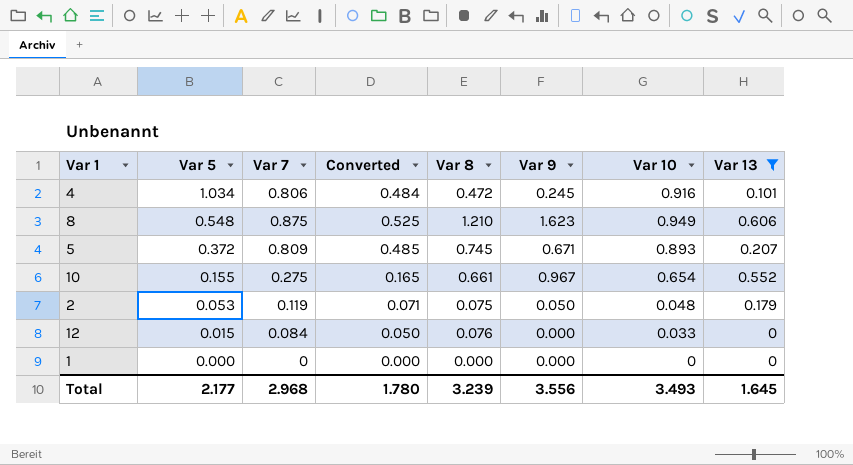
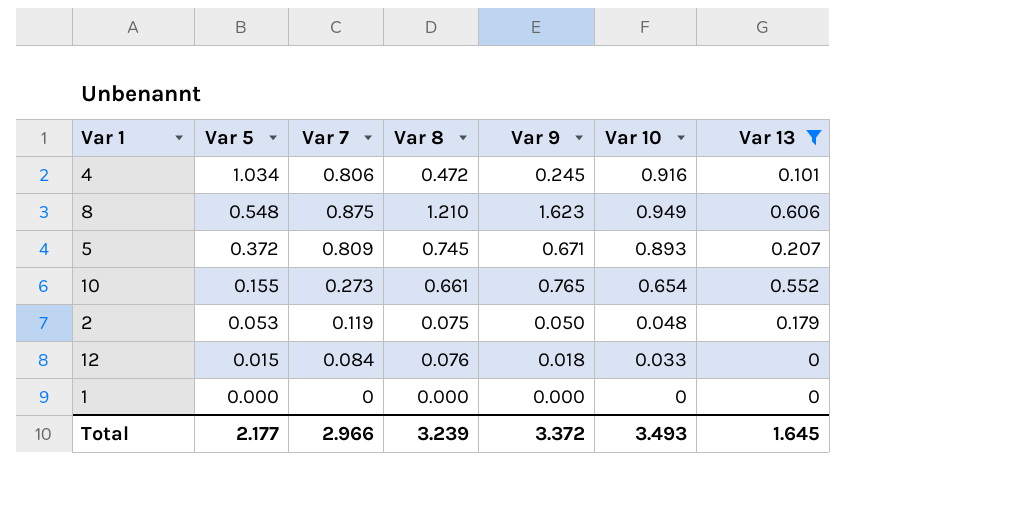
column Converted | formula: [Var 7] * 0.6 -> none
10 | Var 7: 0.275 -> 0.273
10 | Var 9: 0.967 -> 0.765
12 | Var 9: 0.000 -> 0.018
Total | Var 7: 2.968 -> 2.966
Total | Var 9: 3.556 -> 3.372

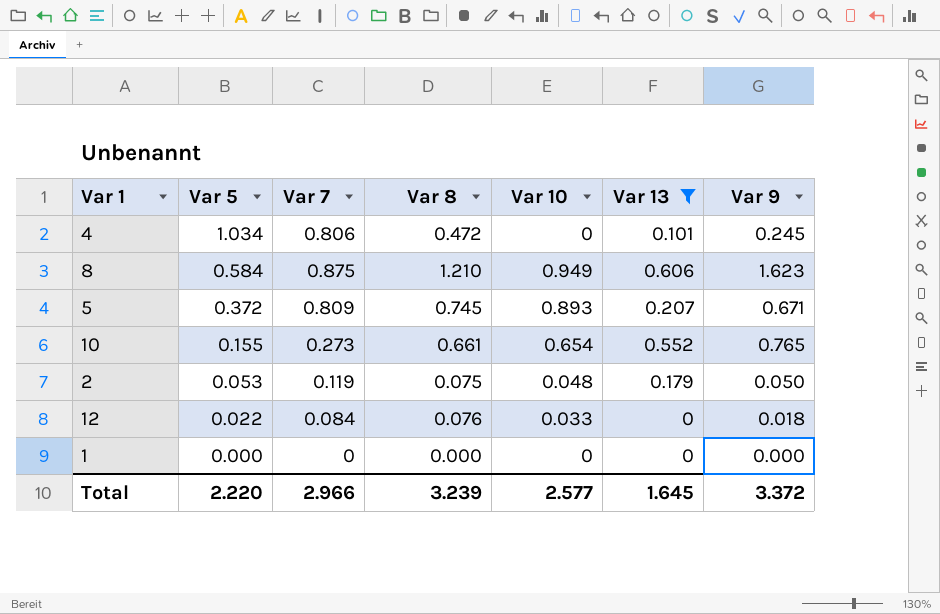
column Var 9 | position: 5 -> 7
4 | Var 10: 0.916 -> 0
8 | Var 5: 0.548 -> 0.584
12 | Var 5: 0.015 -> 0.022
Total | Var 5: 2.177 -> 2.220
Total | Var 10: 3.493 -> 2.577

